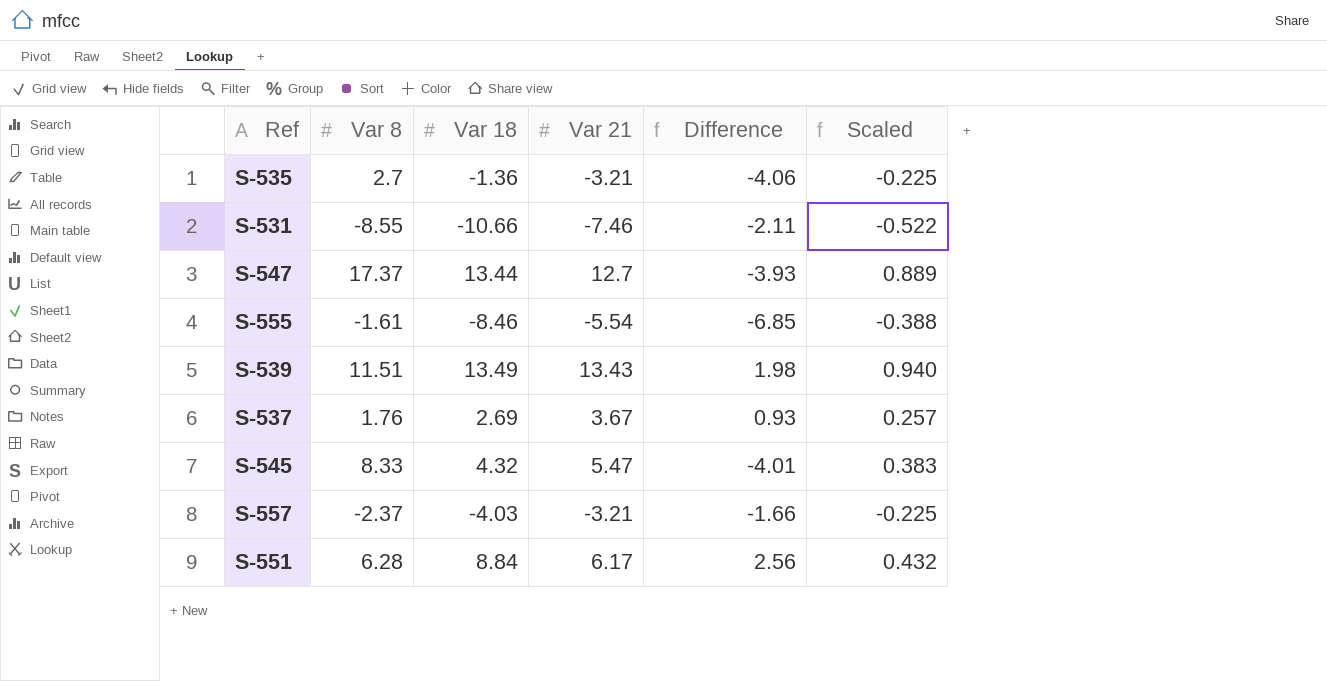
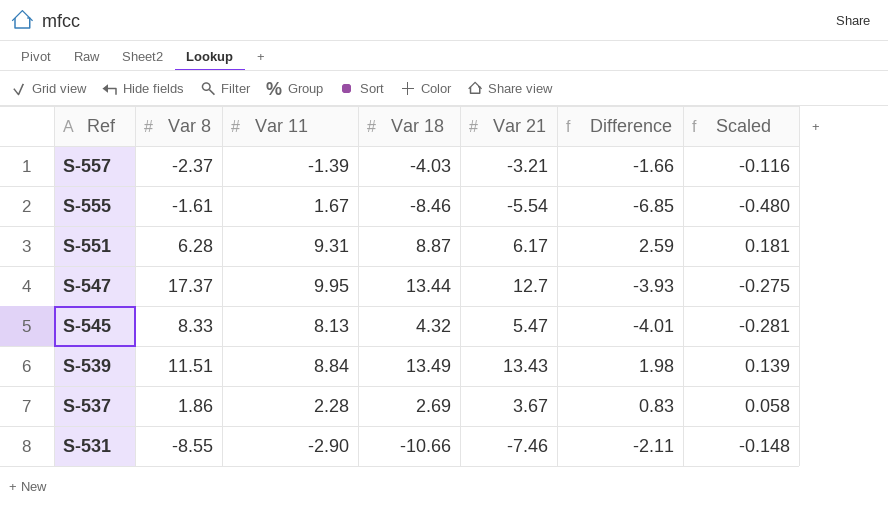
row order: none -> Ref descending
column Var 11 | position: none -> 3
column Scaled | formula: [Var 21] * 0.07 -> [Difference] * 0.07
row S-535: 2.7 | -1.36 | -3.21 | -4.06 | -0.225 -> none
S-551 | Var 18: 8.84 -> 8.87
S-551 | Difference: 2.56 -> 2.59
S-537 | Var 8: 1.76 -> 1.86
S-537 | Difference: 0.93 -> 0.83

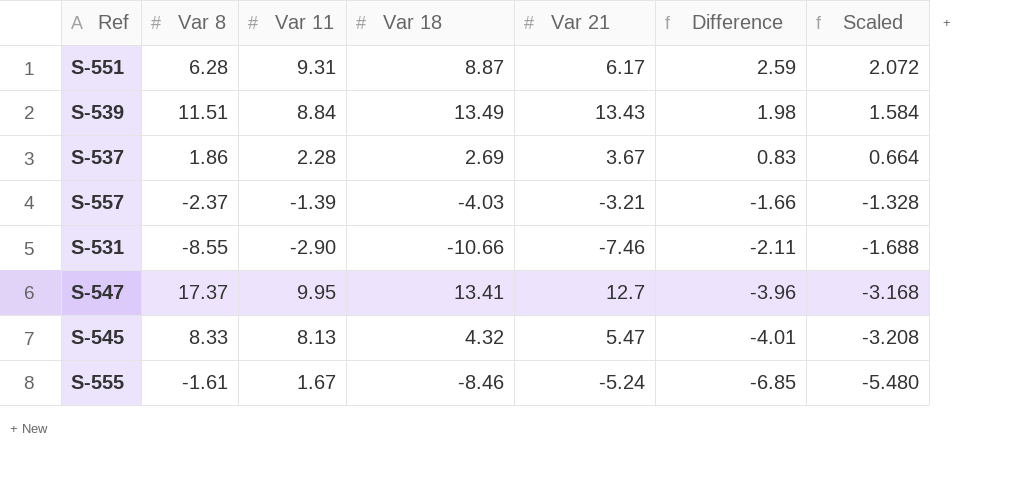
row order: Ref descending -> Difference descending
column Scaled | formula: [Difference] * 0.07 -> [Difference] * 0.8
S-547 | Var 18: 13.44 -> 13.41
S-547 | Difference: -3.93 -> -3.96
S-555 | Var 21: -5.54 -> -5.24

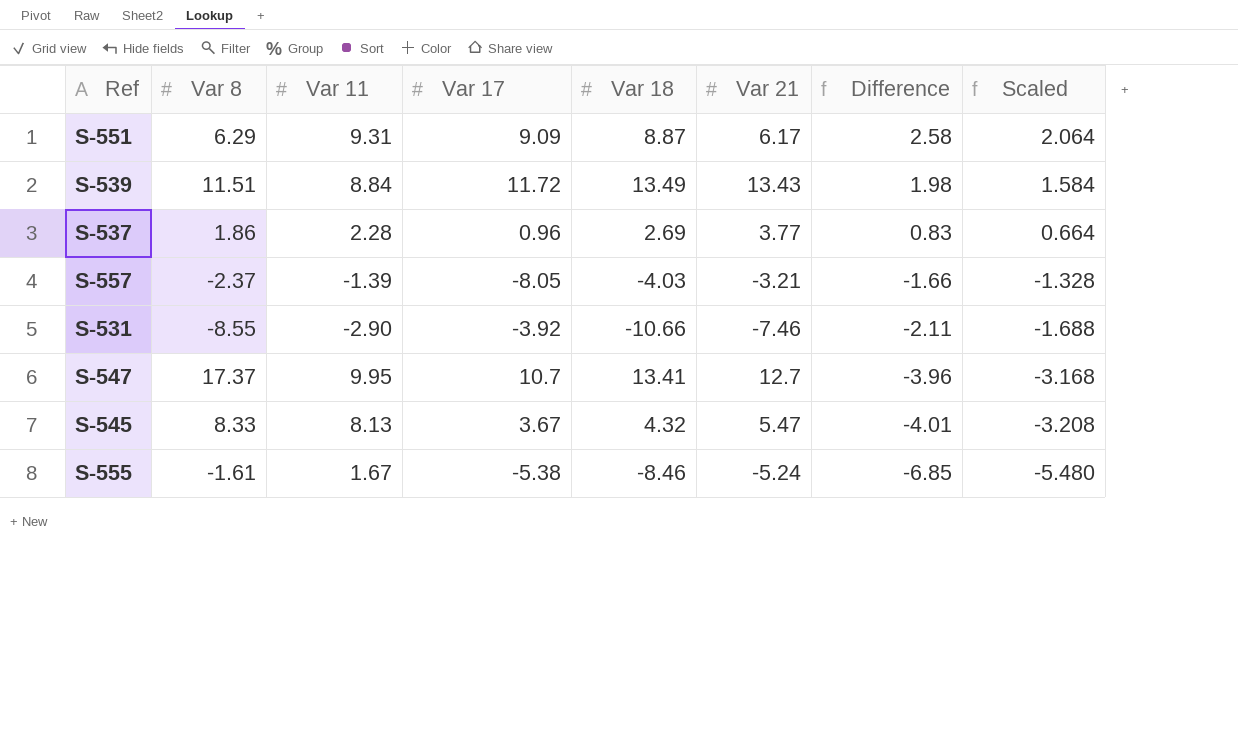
column Var 17 | position: none -> 4
S-551 | Var 8: 6.28 -> 6.29
S-551 | Difference: 2.59 -> 2.58
S-551 | Scaled: 2.072 -> 2.064
S-537 | Var 21: 3.67 -> 3.77

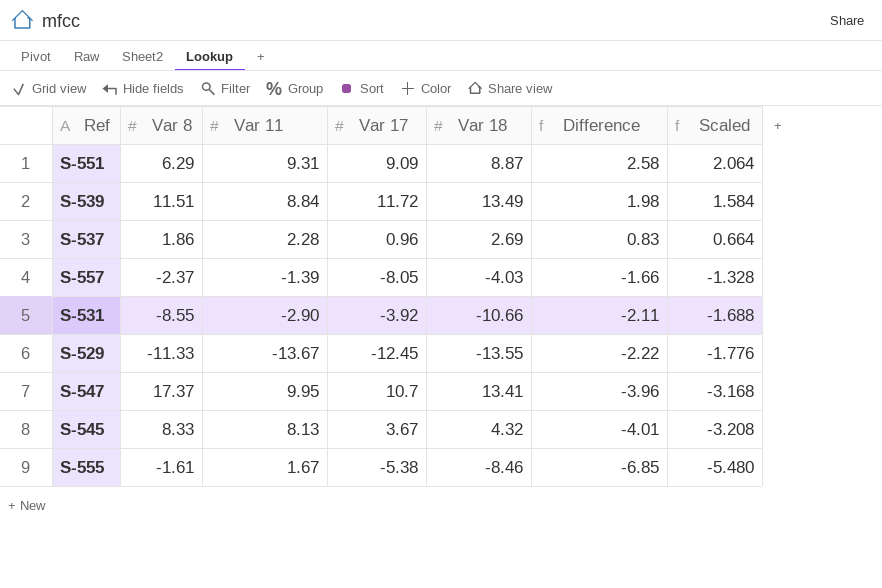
column Var 21 | position: 6 -> none
row S-529: none -> -11.33 | -13.67 | -12.45 | -13.55 | -2.22 | -1.776

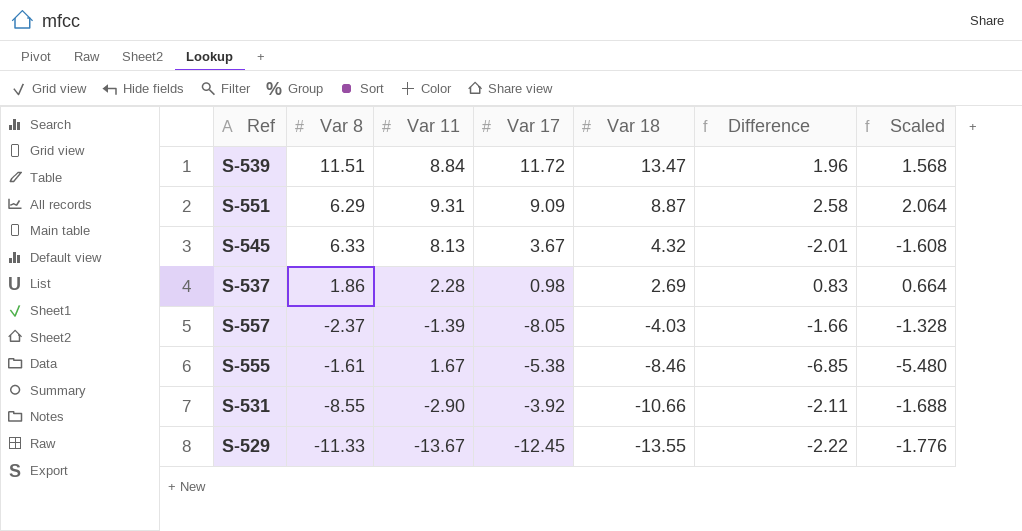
row order: Difference descending -> Var 18 descending
row S-547: 17.37 | 9.95 | 10.7 | 13.41 | -3.96 | -3.168 -> none
S-539 | Var 18: 13.49 -> 13.47
S-539 | Difference: 1.98 -> 1.96
S-539 | Scaled: 1.584 -> 1.568
S-545 | Var 8: 8.33 -> 6.33
S-545 | Difference: -4.01 -> -2.01
S-545 | Scaled: -3.208 -> -1.608
S-537 | Var 17: 0.96 -> 0.98

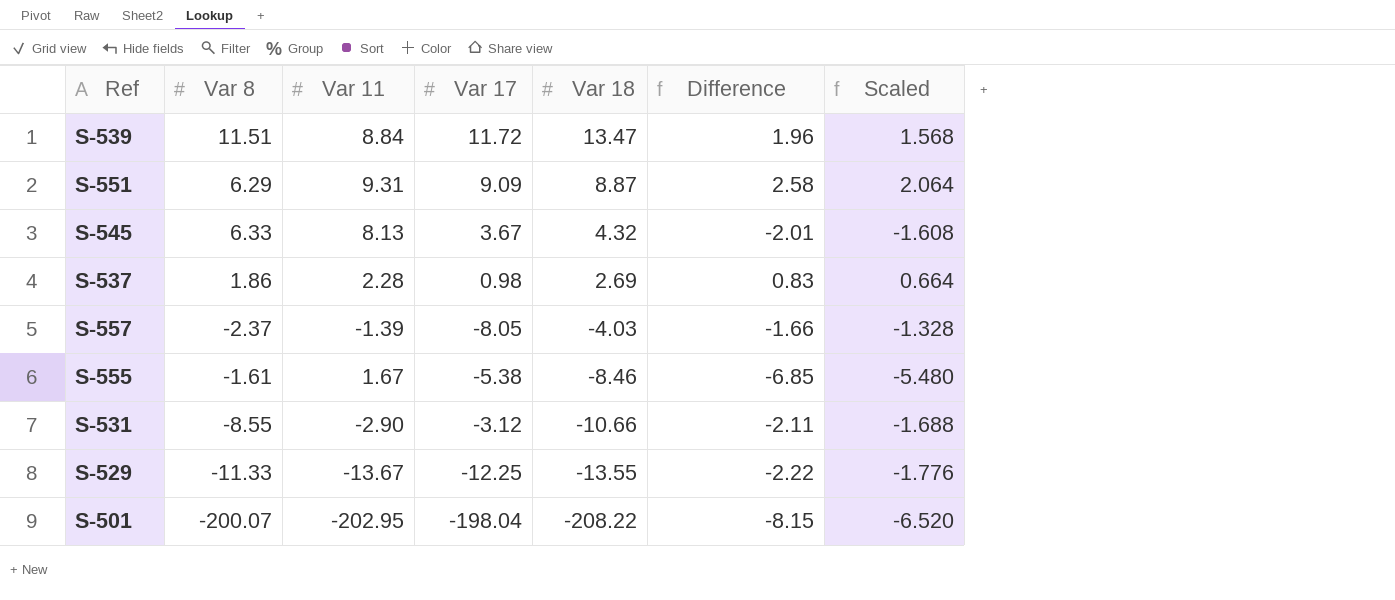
S-531 | Var 17: -3.92 -> -3.12
S-529 | Var 17: -12.45 -> -12.25
row S-501: none -> -200.07 | -202.95 | -198.04 | -208.22 | -8.15 | -6.520

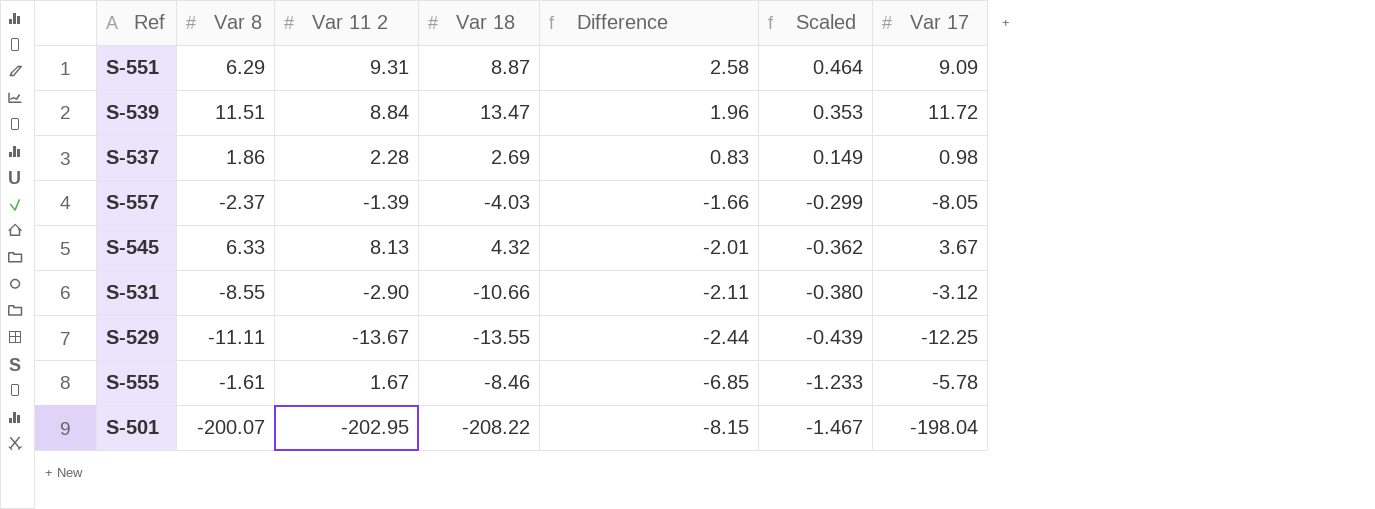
row order: Var 18 descending -> Difference descending
column name: Var 11 -> Var 11 2
column Scaled | formula: [Difference] * 0.8 -> [Difference] * 0.18
column Var 17 | position: 4 -> 7
S-529 | Var 8: -11.33 -> -11.11
S-529 | Difference: -2.22 -> -2.44
S-555 | Var 17: -5.38 -> -5.78

